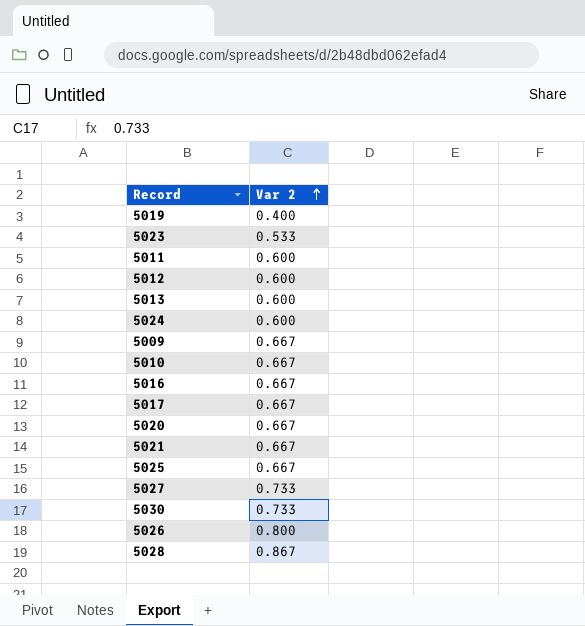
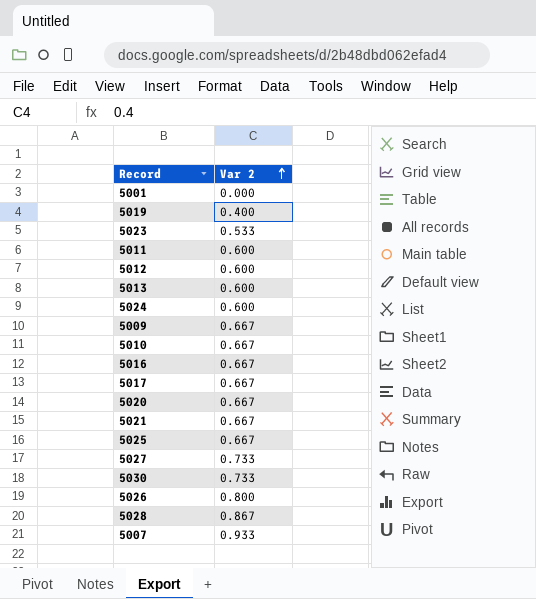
row 5001: none -> 0.000
row 5007: none -> 0.933

